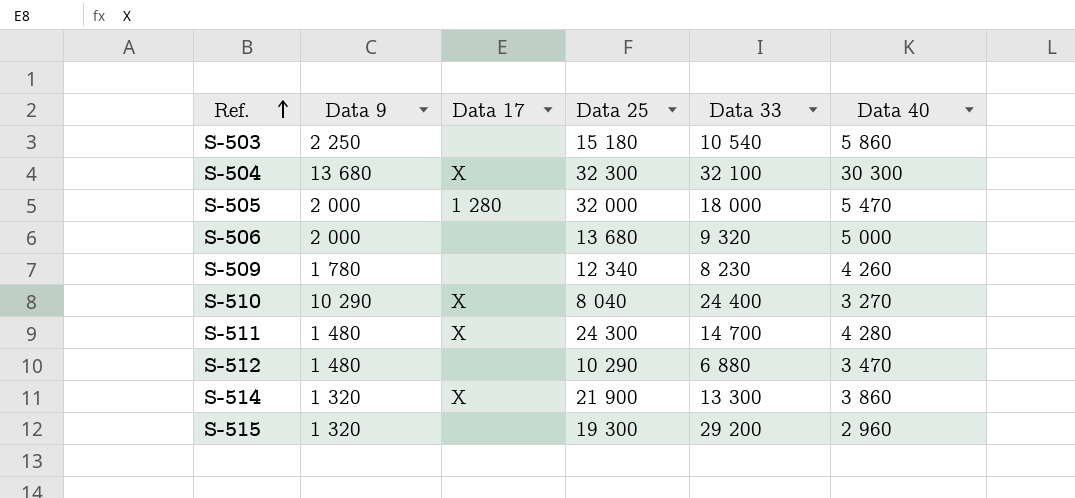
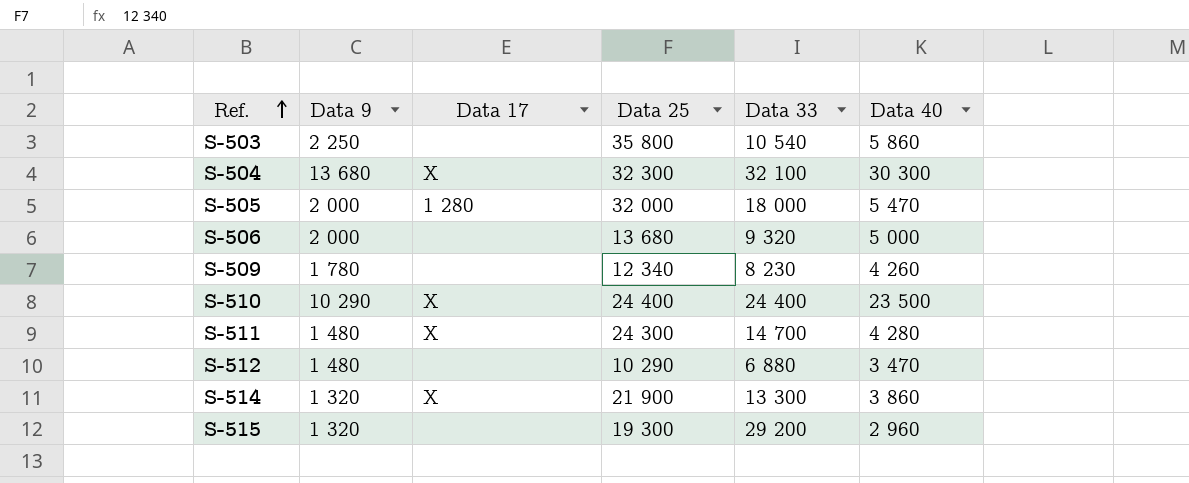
S-503 | Data 25: 15 180 -> 35 800
S-510 | Data 25: 8 040 -> 24 400
S-510 | Data 40: 3 270 -> 23 500

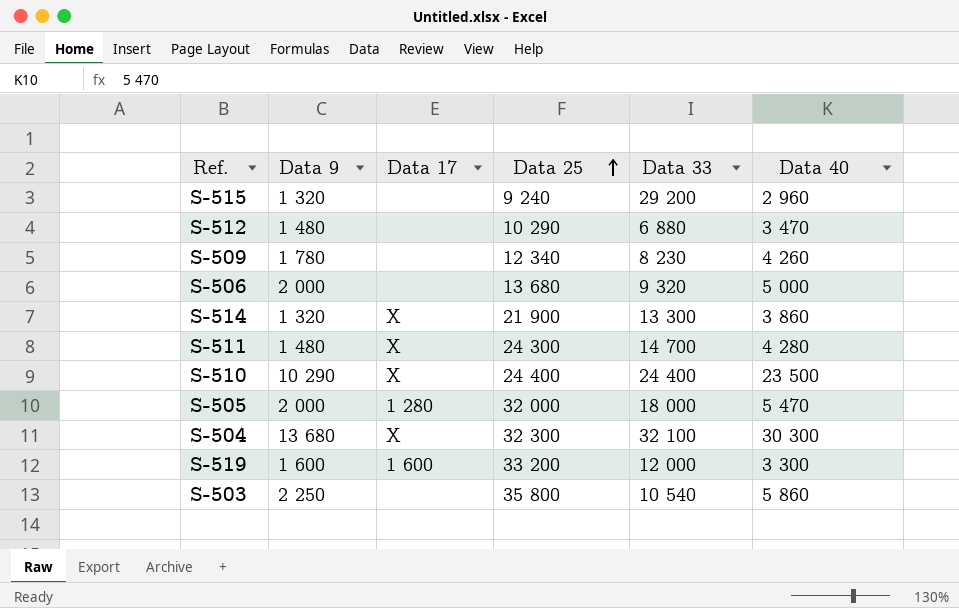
row order: Ref. ascending -> Data 25 ascending
S-515 | Data 25: 19 300 -> 9 240
row S-519: none -> 1 600 | 1 600 | 33 200 | 12 000 | 3 300

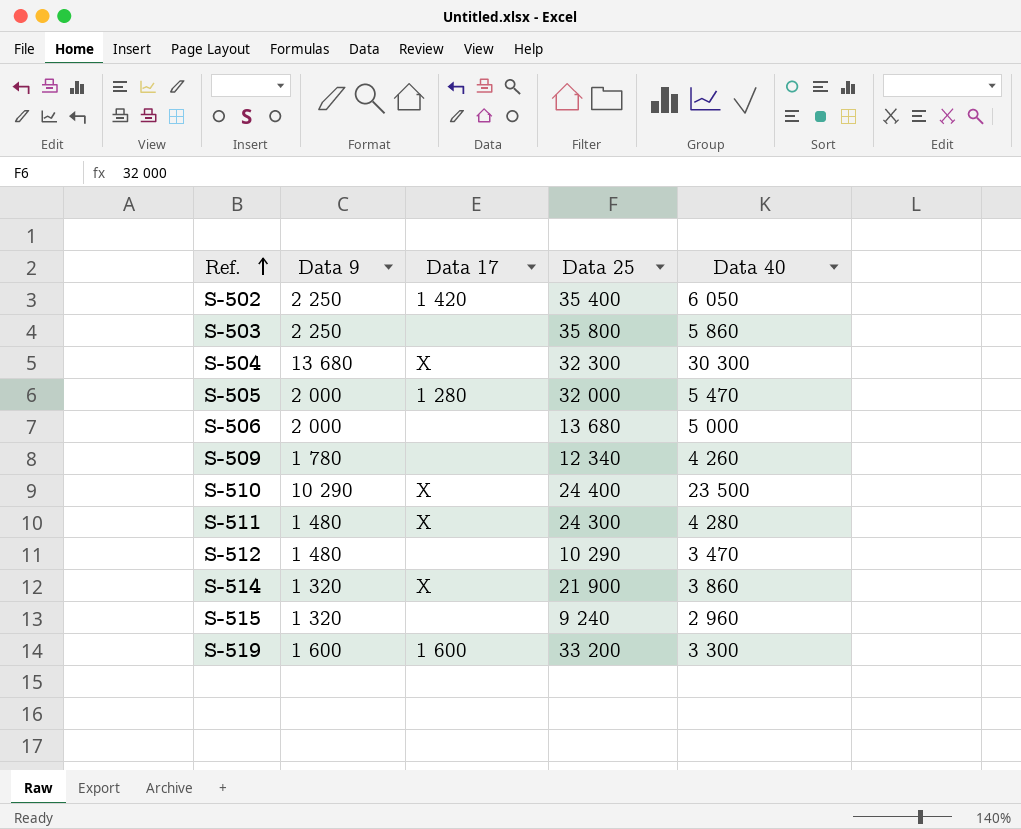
row order: Data 25 ascending -> Ref. ascending
column Data 33 | position: 5 -> none
row S-502: none -> 2 250 | 1 420 | 35 400 | 6 050

